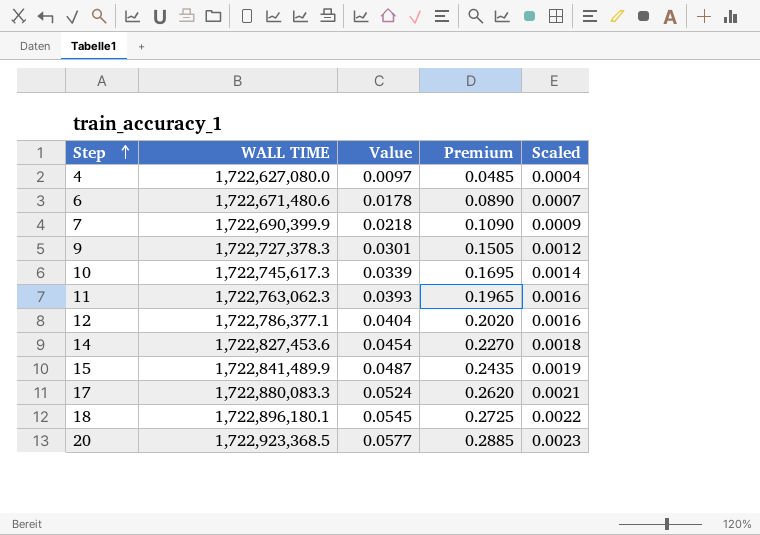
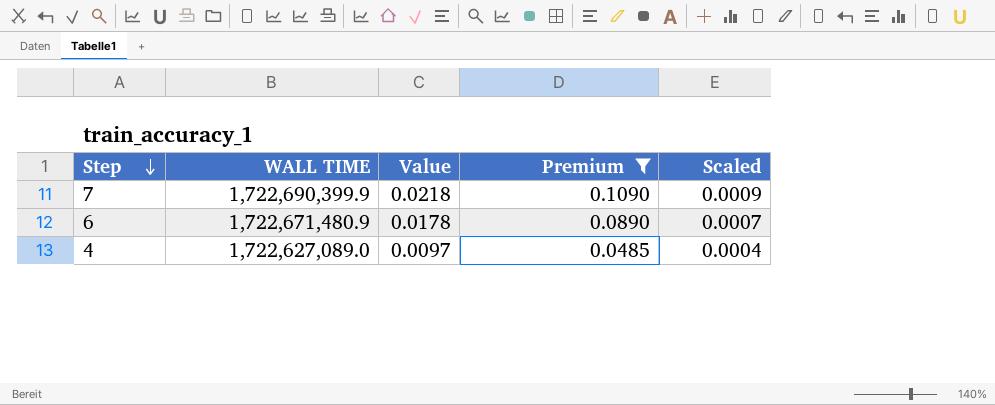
filter: none -> Premium <= 0.1090
row order: Step ascending -> Step descending
6 | WALL TIME: 1,722,671,480.6 -> 1,722,671,480.9
4 | WALL TIME: 1,722,627,080.0 -> 1,722,627,089.0

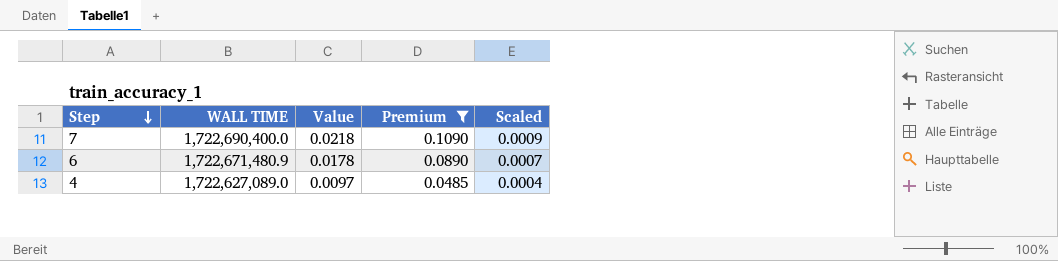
7 | WALL TIME: 1,722,690,399.9 -> 1,722,690,400.0

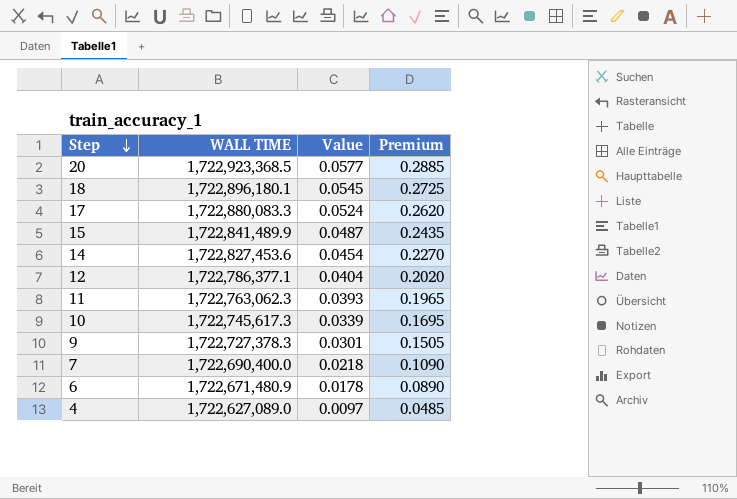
filter: Premium <= 0.1090 -> none
column Scaled | formula: [Value] * 0.04 -> none

